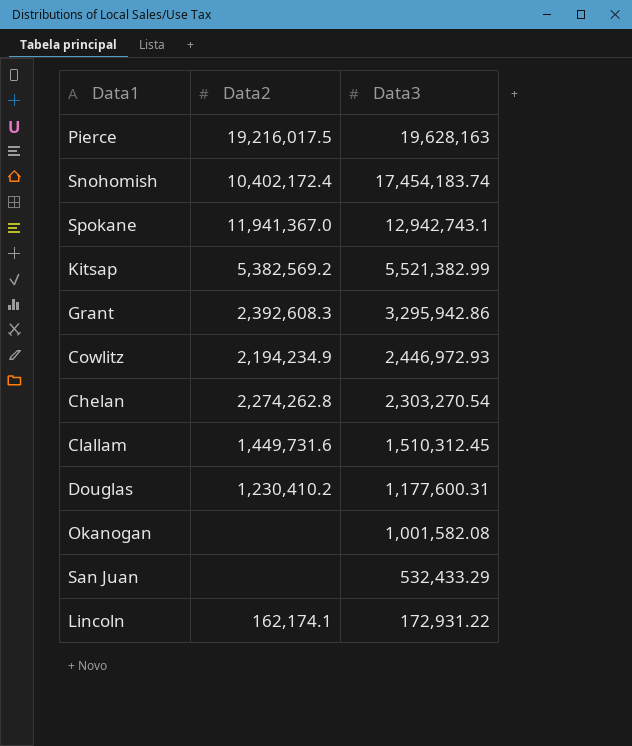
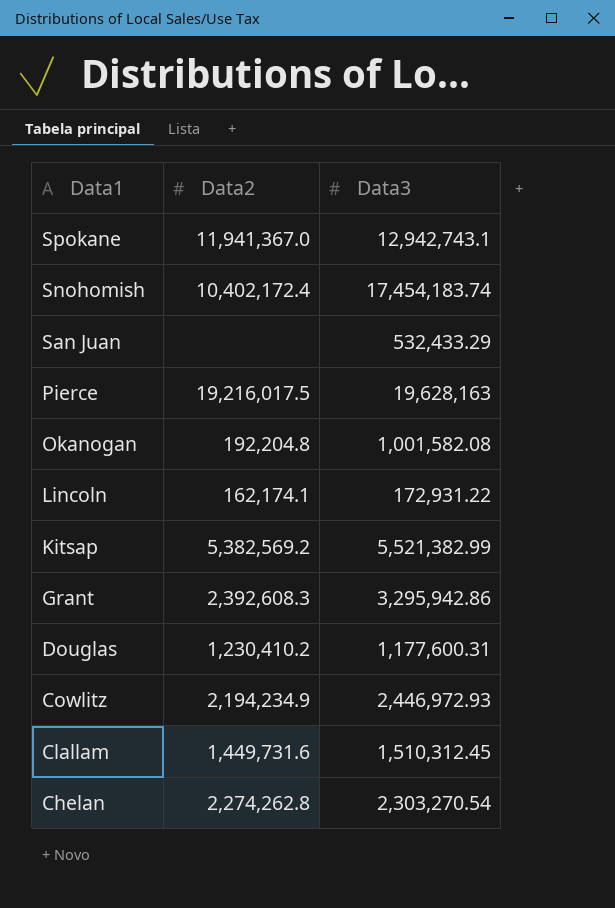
row order: Data3 descending -> Data1 descending
Okanogan | Data2: none -> 192,204.8

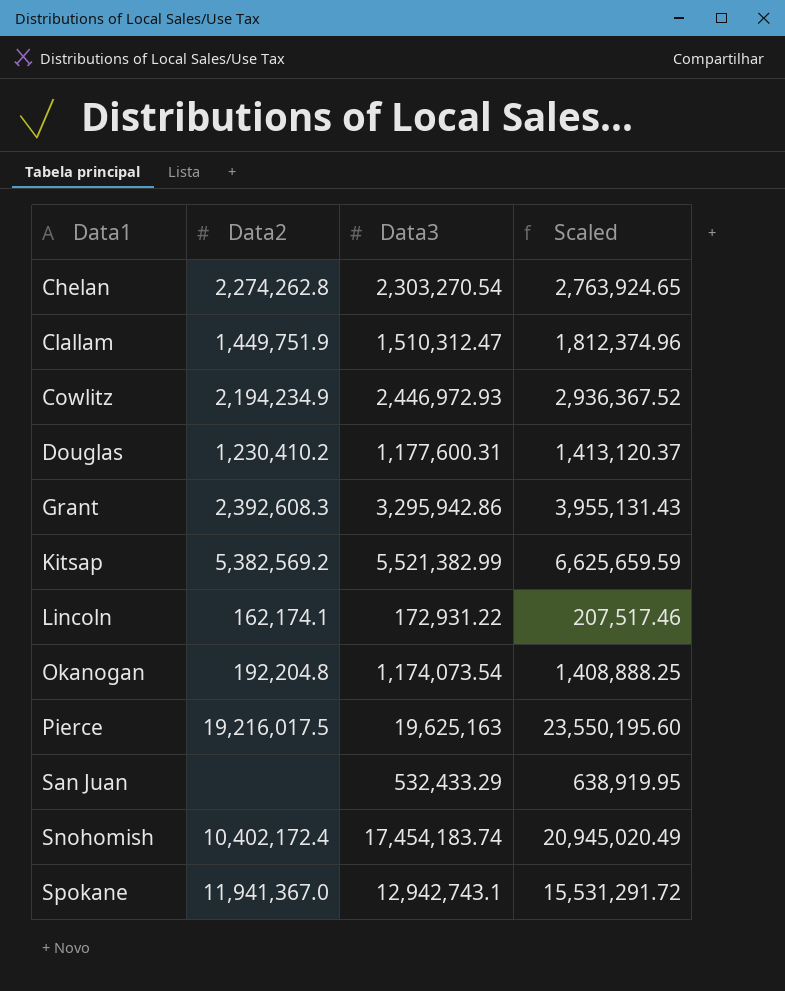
row order: Data1 descending -> Data1 ascending
column Scaled | formula: none -> [Data3] * 1.2
Clallam | Data2: 1,449,731.6 -> 1,449,751.9
Clallam | Data3: 1,510,312.45 -> 1,510,312.47
Okanogan | Data3: 1,001,582.08 -> 1,174,073.54
Pierce | Data3: 19,628,163 -> 19,625,163

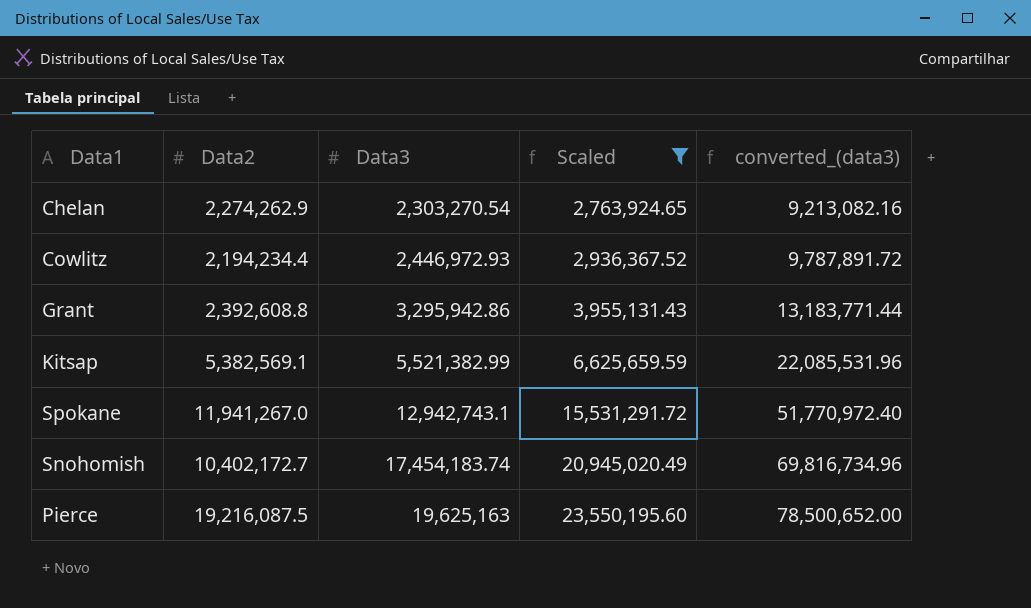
filter: none -> Scaled >= 2,763,924.65
row order: Data1 ascending -> Data3 ascending
column converted_(data3) | formula: none -> [Data3] * 4
Chelan | Data2: 2,274,262.8 -> 2,274,262.9
Cowlitz | Data2: 2,194,234.9 -> 2,194,234.4
Grant | Data2: 2,392,608.3 -> 2,392,608.8
Kitsap | Data2: 5,382,569.2 -> 5,382,569.1
Spokane | Data2: 11,941,367.0 -> 11,941,267.0
Snohomish | Data2: 10,402,172.4 -> 10,402,172.7
Pierce | Data2: 19,216,017.5 -> 19,216,087.5

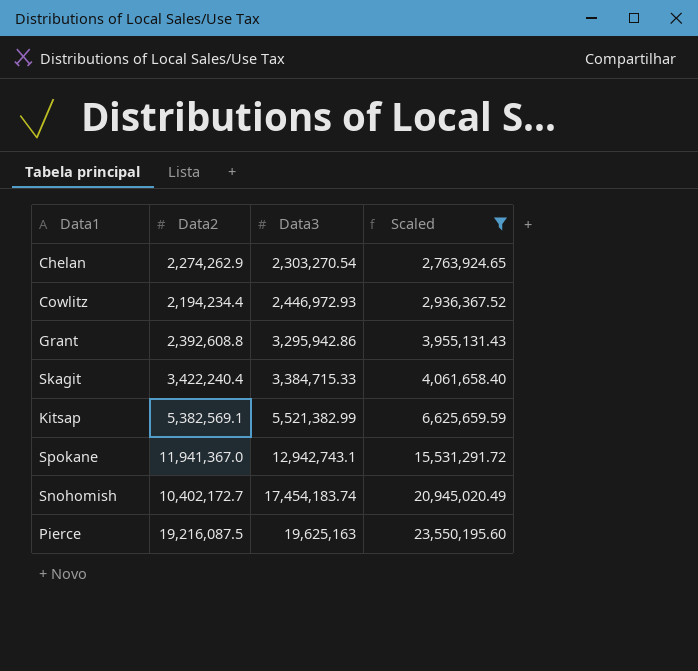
column converted_(data3) | formula: [Data3] * 4 -> none
row Skagit: none -> 3,422,240.4 | 3,384,715.33 | 4,061,658.40
Spokane | Data2: 11,941,267.0 -> 11,941,367.0

